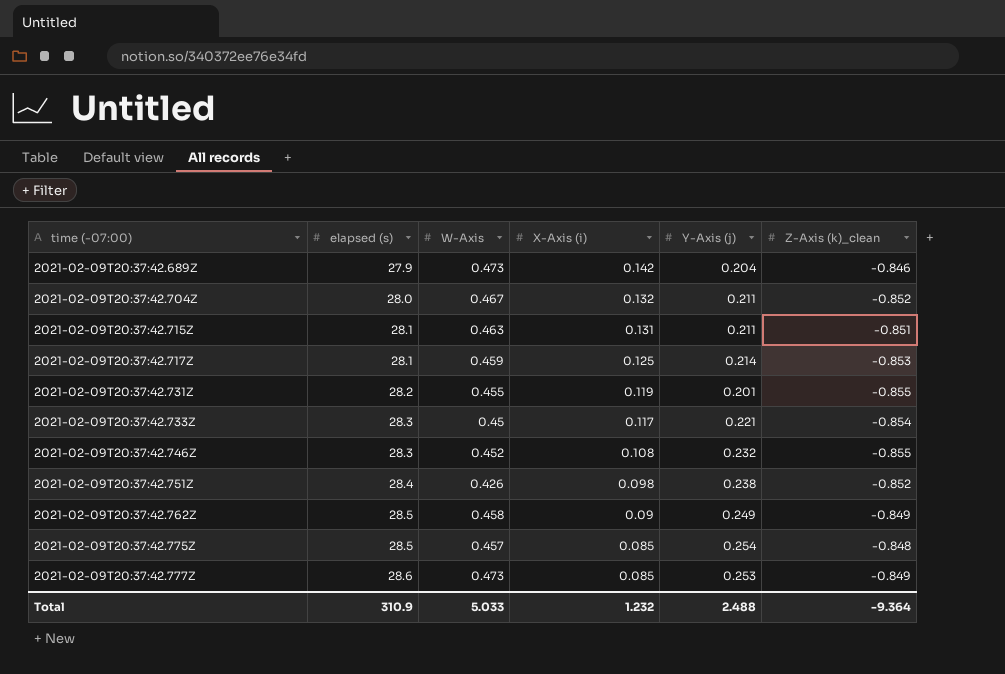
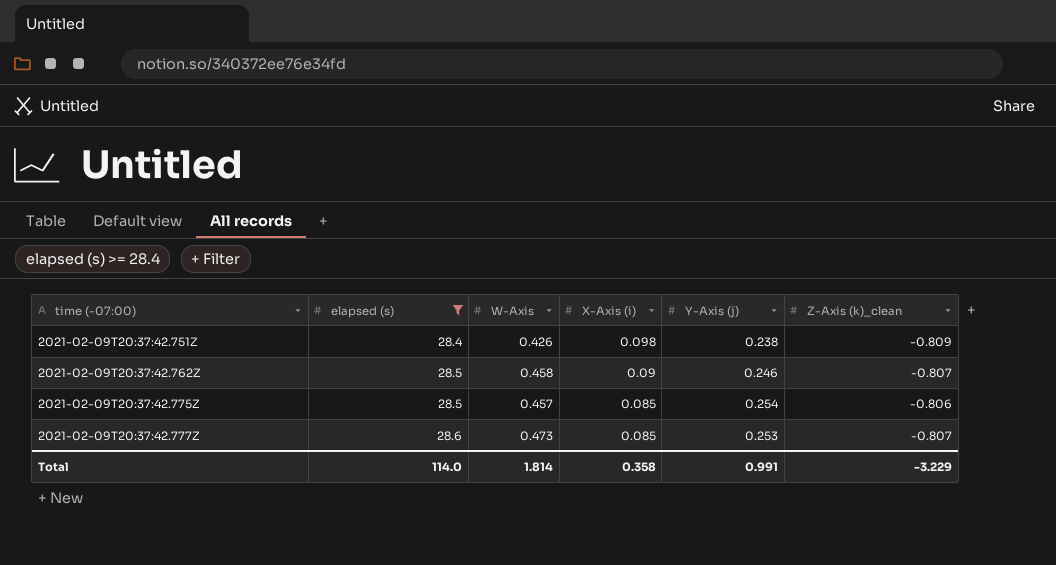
filter: none -> elapsed (s) >= 28.4
2021-02-09T20:37:42.751Z | Z-Axis (k)_clean: -0.852 -> -0.809
2021-02-09T20:37:42.762Z | Y-Axis (j): 0.249 -> 0.246
2021-02-09T20:37:42.762Z | Z-Axis (k)_clean: -0.849 -> -0.807
2021-02-09T20:37:42.775Z | Z-Axis (k)_clean: -0.848 -> -0.806
2021-02-09T20:37:42.777Z | Z-Axis (k)_clean: -0.849 -> -0.807
Total | elapsed (s): 310.9 -> 114.0
Total | W-Axis: 5.033 -> 1.814
Total | X-Axis (i): 1.232 -> 0.358
Total | Y-Axis (j): 2.488 -> 0.991
Total | Z-Axis (k)_clean: -9.364 -> -3.229

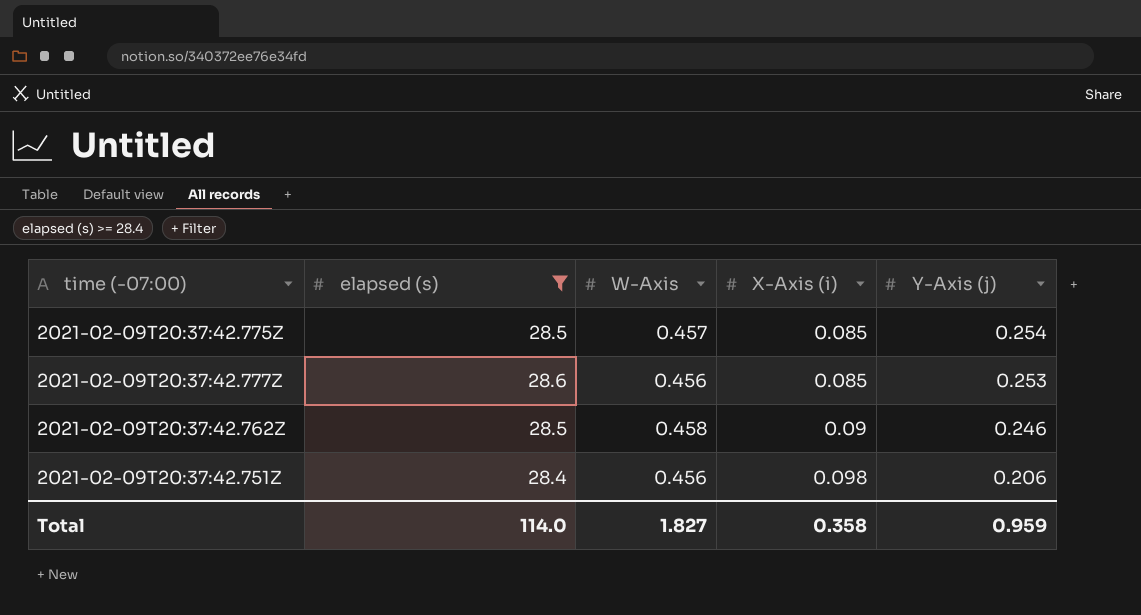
row order: time (-07:00) ascending -> X-Axis (i) ascending
column Z-Axis (k)_clean | position: 6 -> none
2021-02-09T20:37:42.777Z | W-Axis: 0.473 -> 0.456
2021-02-09T20:37:42.751Z | W-Axis: 0.426 -> 0.456
2021-02-09T20:37:42.751Z | Y-Axis (j): 0.238 -> 0.206
Total | W-Axis: 1.814 -> 1.827
Total | Y-Axis (j): 0.991 -> 0.959

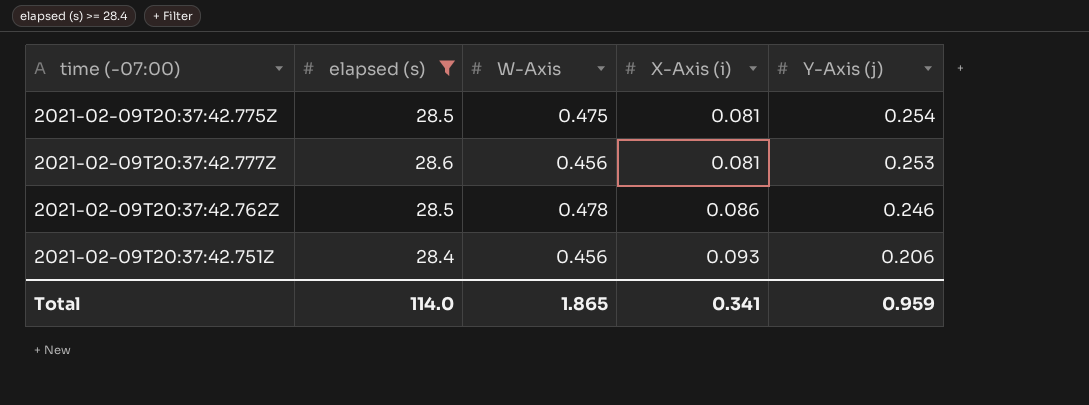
2021-02-09T20:37:42.775Z | W-Axis: 0.457 -> 0.475
2021-02-09T20:37:42.775Z | X-Axis (i): 0.085 -> 0.081
2021-02-09T20:37:42.777Z | X-Axis (i): 0.085 -> 0.081
2021-02-09T20:37:42.762Z | W-Axis: 0.458 -> 0.478
2021-02-09T20:37:42.762Z | X-Axis (i): 0.09 -> 0.086
2021-02-09T20:37:42.751Z | X-Axis (i): 0.098 -> 0.093
Total | W-Axis: 1.827 -> 1.865
Total | X-Axis (i): 0.358 -> 0.341

